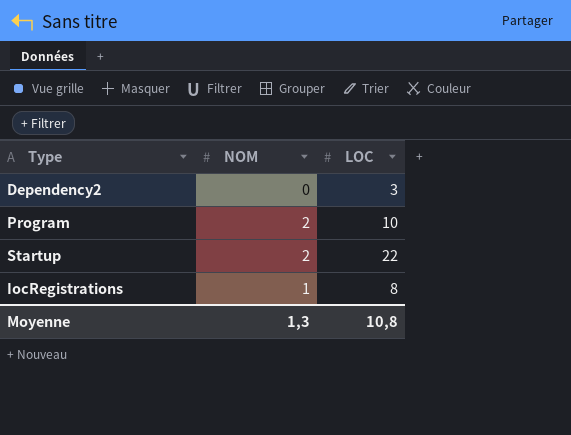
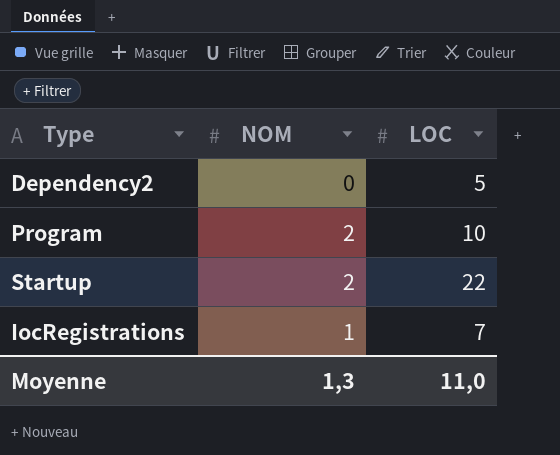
Dependency2 | LOC: 3 -> 5
IocRegistrations | LOC: 8 -> 7
Moyenne | LOC: 10,8 -> 11,0

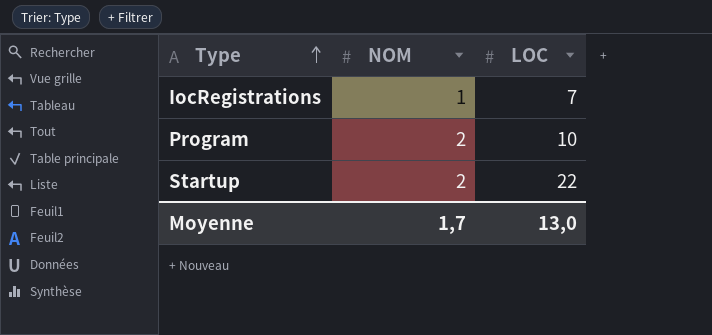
row order: none -> Type ascending
row Dependency2: 0 | 5 -> none
Moyenne | NOM: 1,3 -> 1,7
Moyenne | LOC: 11,0 -> 13,0

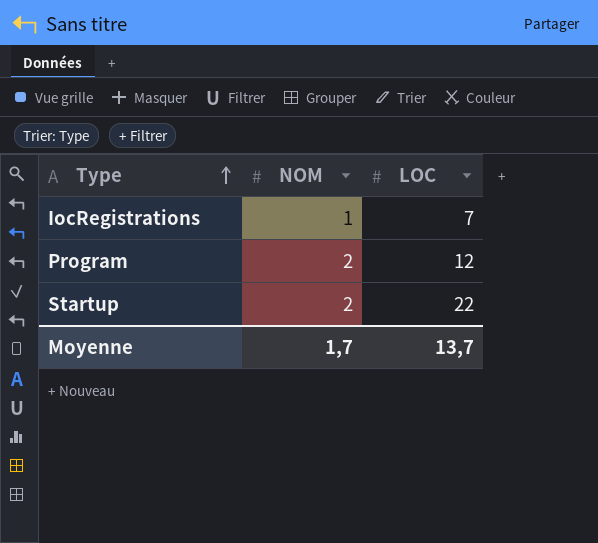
Program | LOC: 10 -> 12
Moyenne | LOC: 13,0 -> 13,7

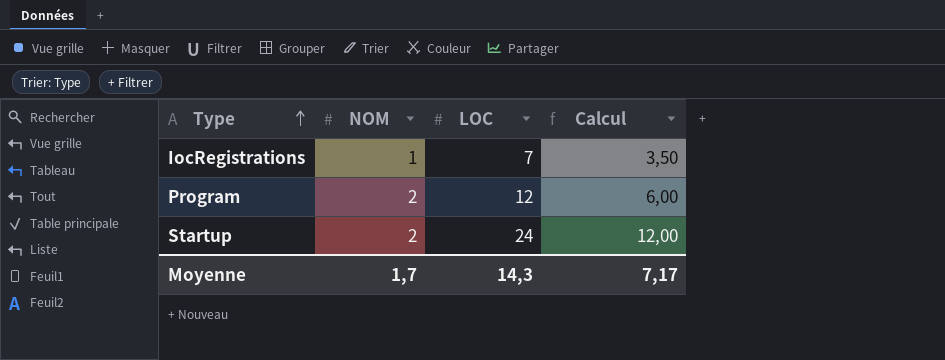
column Calcul | formula: none -> [LOC] * 0,5
Startup | LOC: 22 -> 24
Moyenne | LOC: 13,7 -> 14,3

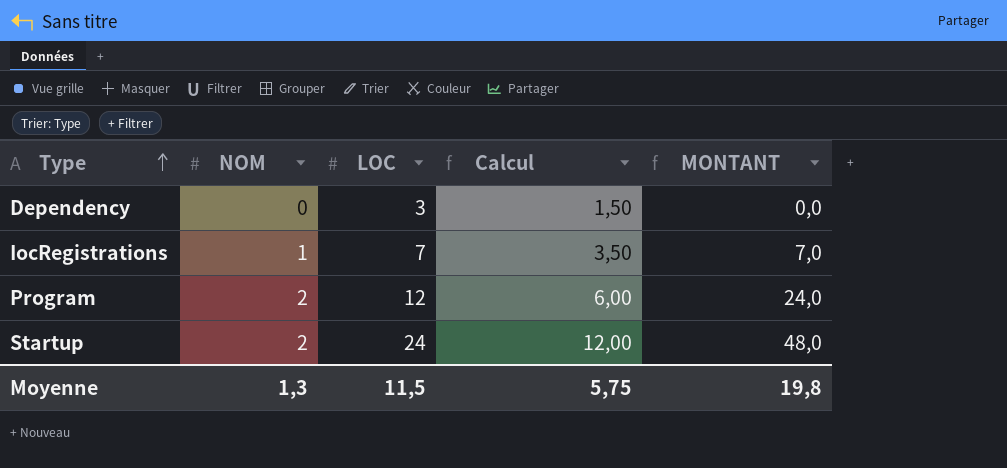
column MONTANT | formula: none -> [NOM] * [LOC]
row Dependency: none -> 0 | 3 | 1,50 | 0,0
Moyenne | NOM: 1,7 -> 1,3
Moyenne | LOC: 14,3 -> 11,5
Moyenne | Calcul: 7,17 -> 5,75

